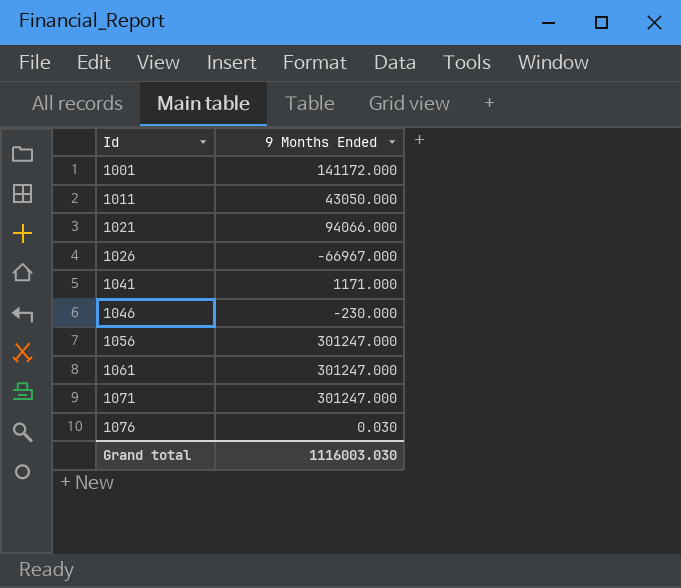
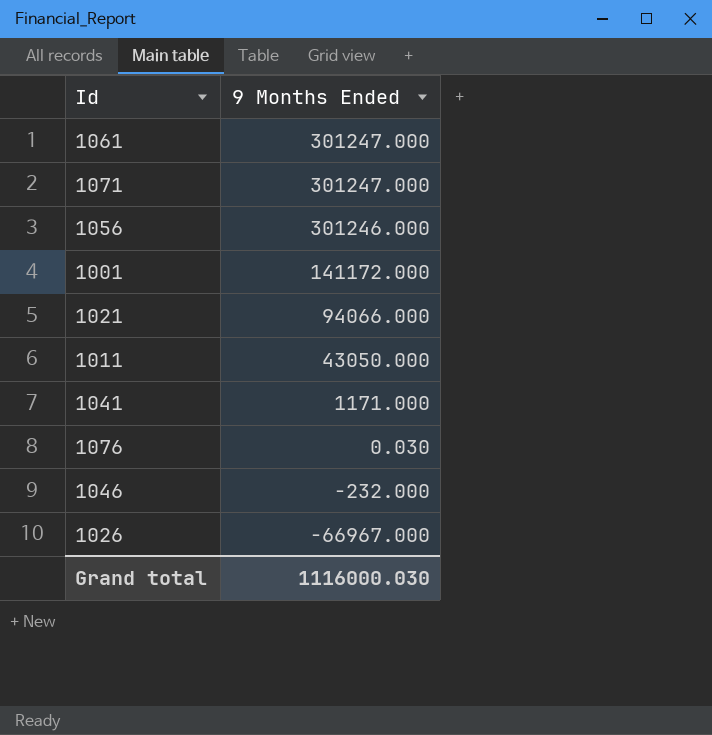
row order: Id ascending -> 9 Months Ended descending
1056 | 9 Months Ended: 301247.000 -> 301246.000
1046 | 9 Months Ended: -230.000 -> -232.000
Grand total | 9 Months Ended: 1116003.030 -> 1116000.030

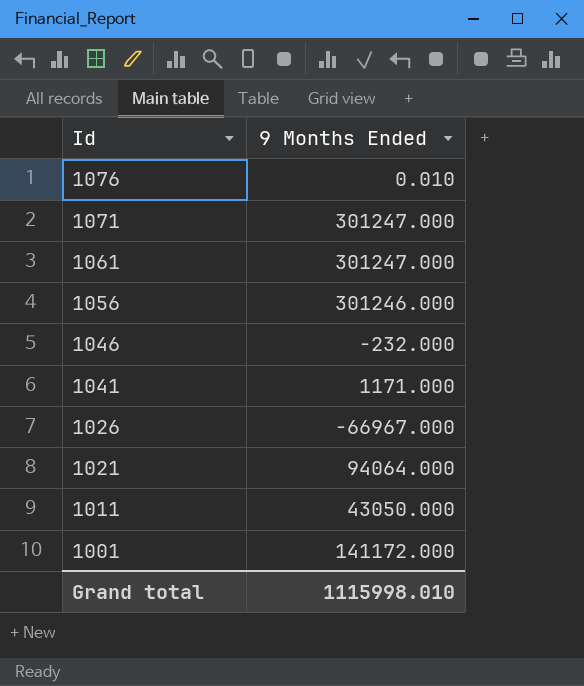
row order: 9 Months Ended descending -> Id descending
1076 | 9 Months Ended: 0.030 -> 0.010
1021 | 9 Months Ended: 94066.000 -> 94064.000
Grand total | 9 Months Ended: 1116000.030 -> 1115998.010

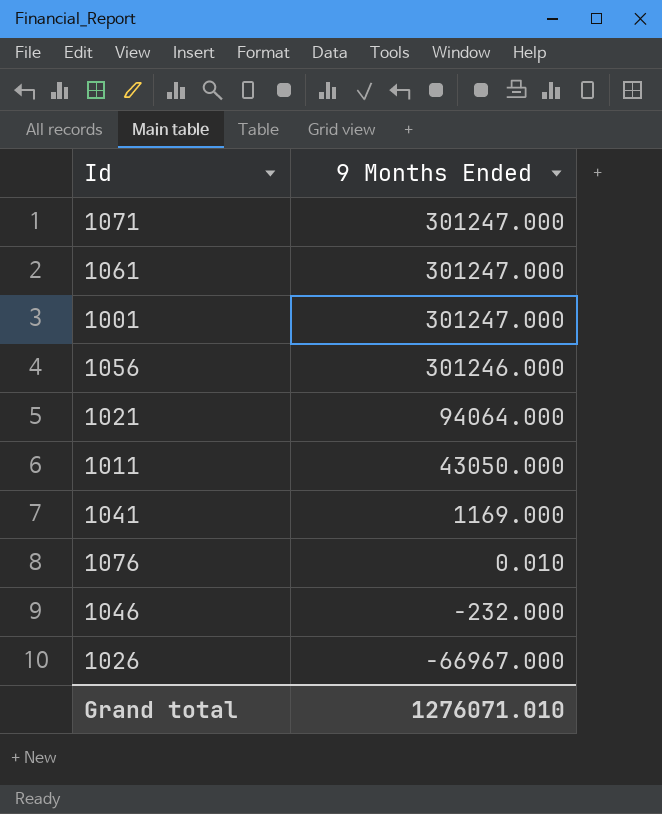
row order: Id descending -> 9 Months Ended descending
1001 | 9 Months Ended: 141172.000 -> 301247.000
1041 | 9 Months Ended: 1171.000 -> 1169.000
Grand total | 9 Months Ended: 1115998.010 -> 1276071.010

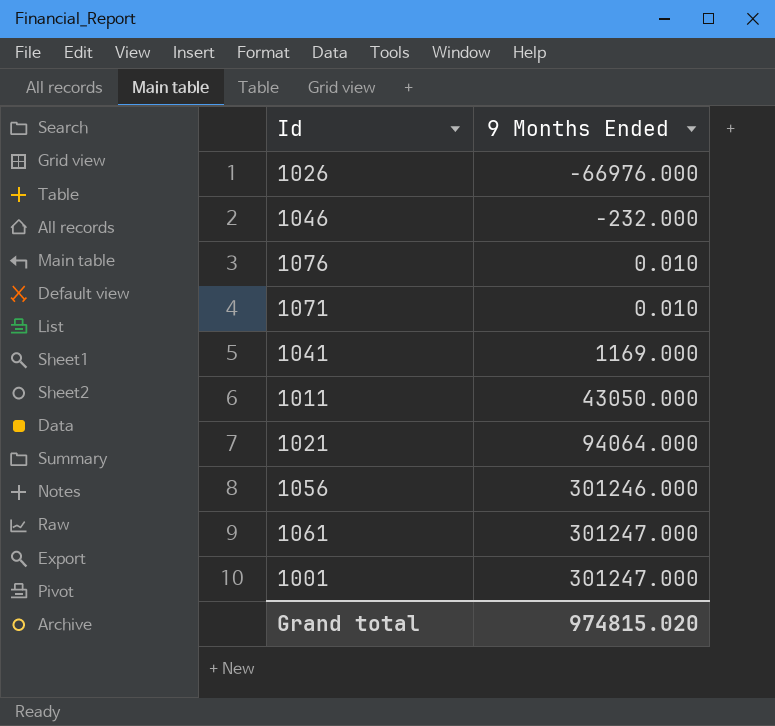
row order: 9 Months Ended descending -> 9 Months Ended ascending
1026 | 9 Months Ended: -66967.000 -> -66976.000
1071 | 9 Months Ended: 301247.000 -> 0.010
Grand total | 9 Months Ended: 1276071.010 -> 974815.020

